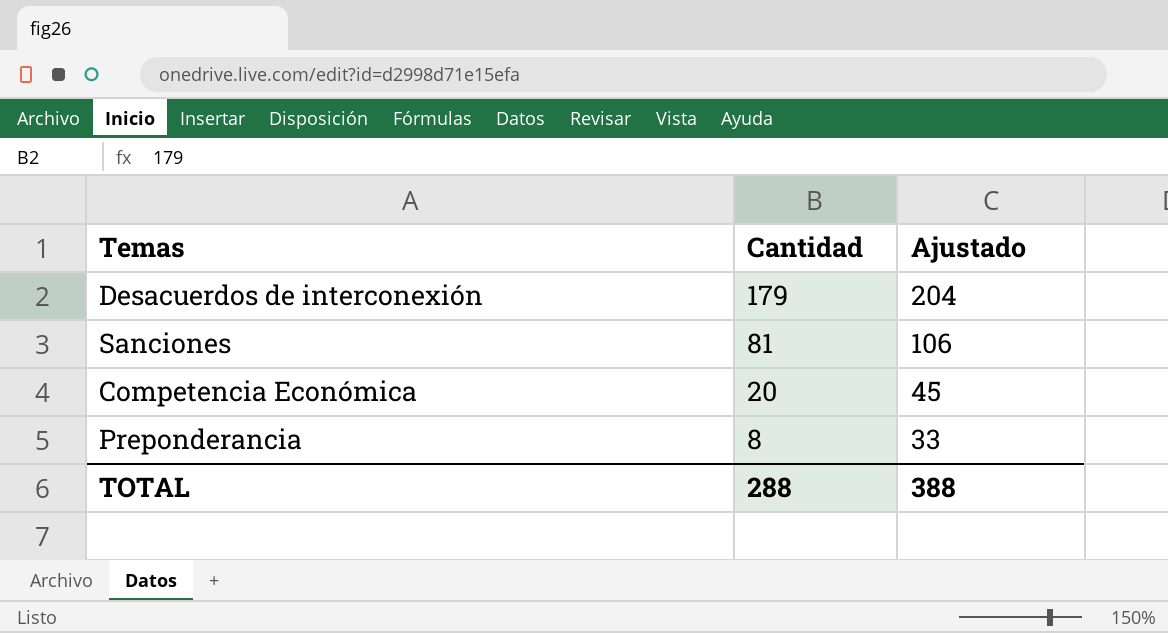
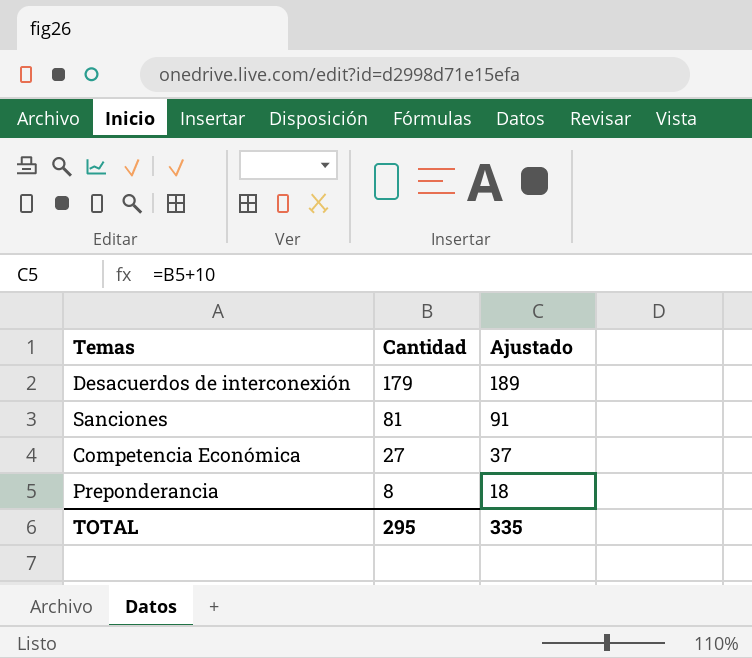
column Ajustado | formula: [Cantidad] + 25 -> [Cantidad] + 10
Competencia Económica | Cantidad: 20 -> 27
TOTAL | Cantidad: 288 -> 295
TOTAL | Ajustado: 388 -> 335

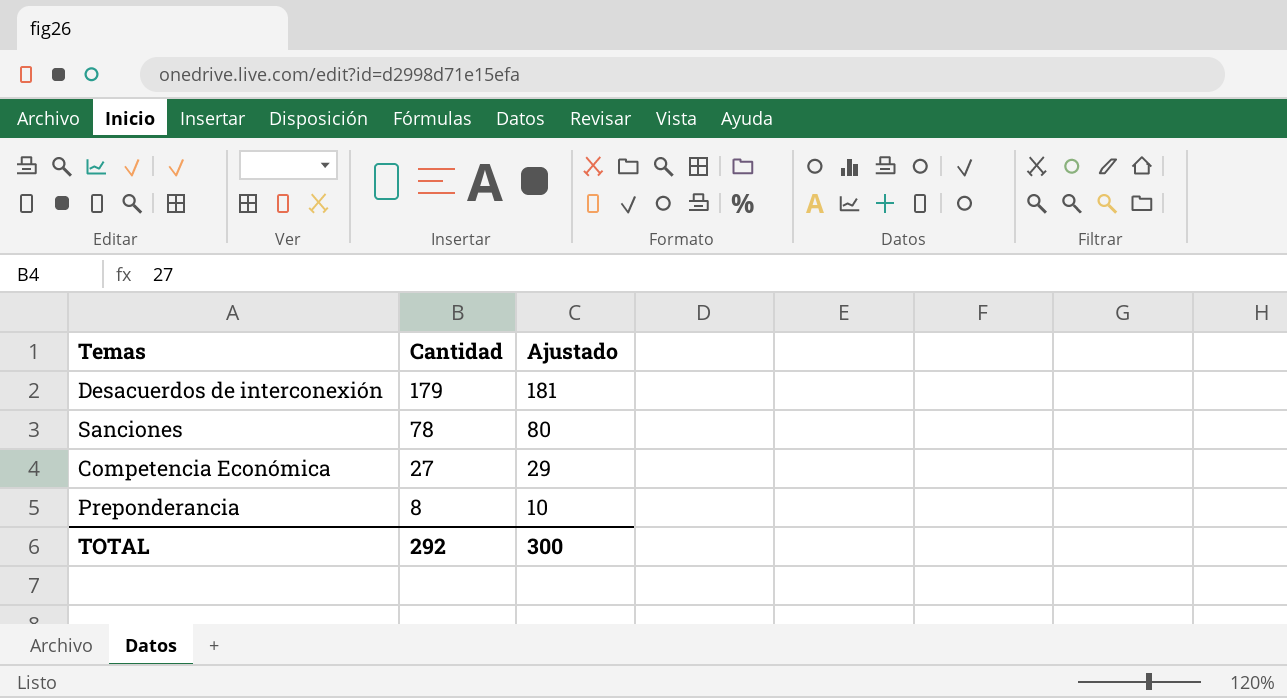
column Ajustado | formula: [Cantidad] + 10 -> [Cantidad] + 2
Sanciones | Cantidad: 81 -> 78
TOTAL | Cantidad: 295 -> 292
TOTAL | Ajustado: 335 -> 300

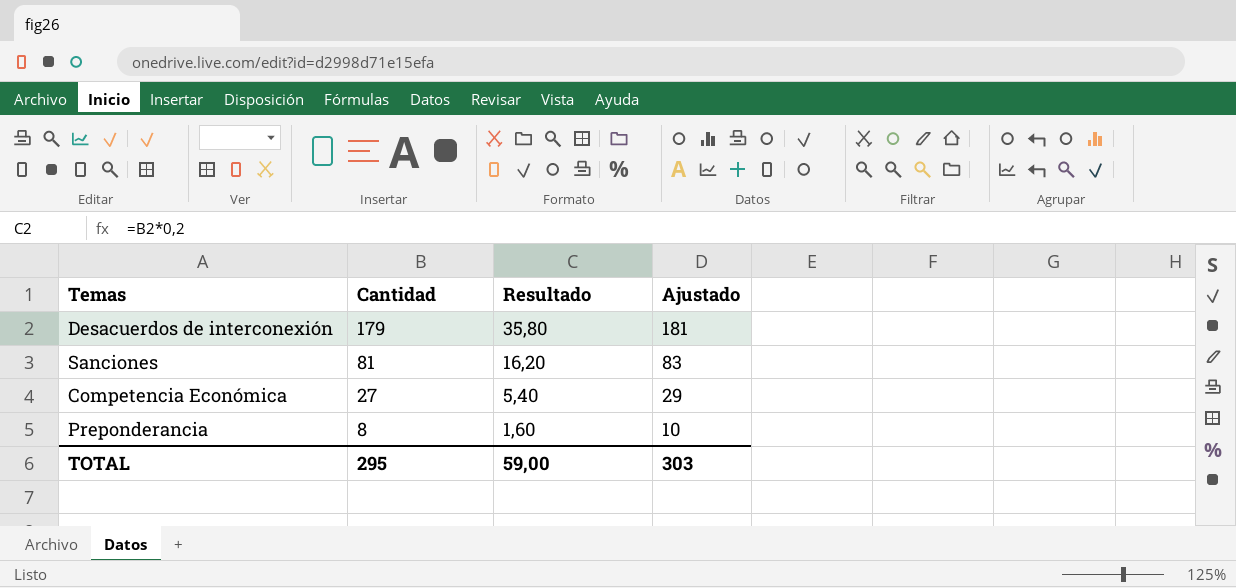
column Resultado | formula: none -> [Cantidad] * 0,2
Sanciones | Cantidad: 78 -> 81
Sanciones | Ajustado: 80 -> 83
TOTAL | Cantidad: 292 -> 295
TOTAL | Ajustado: 300 -> 303

